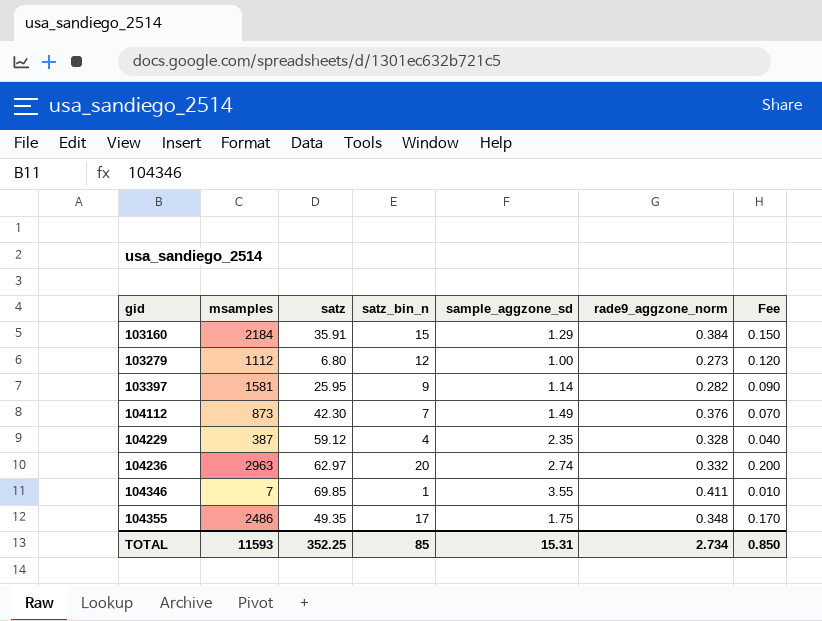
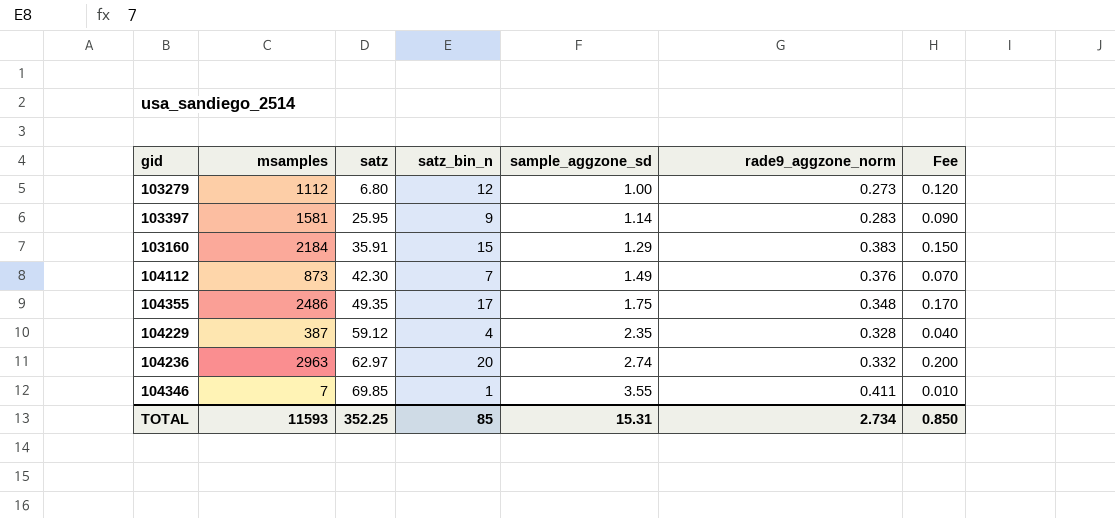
row order: gid ascending -> satz ascending
103397 | rade9_aggzone_norm: 0.282 -> 0.283
103160 | rade9_aggzone_norm: 0.384 -> 0.383

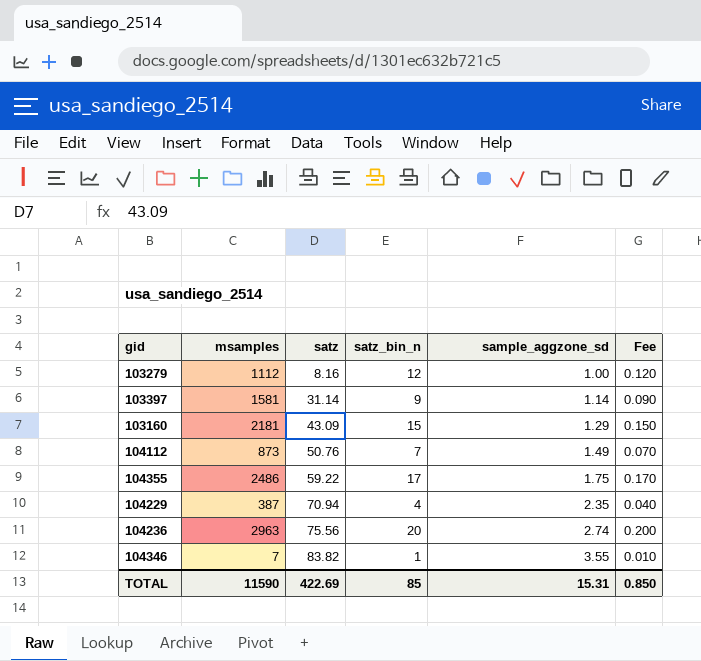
column rade9_aggzone_norm | position: 6 -> none
103279 | satz: 6.80 -> 8.16
103397 | satz: 25.95 -> 31.14
103160 | msamples: 2184 -> 2181
103160 | satz: 35.91 -> 43.09
104112 | satz: 42.30 -> 50.76
104355 | satz: 49.35 -> 59.22
104229 | satz: 59.12 -> 70.94
104236 | satz: 62.97 -> 75.56
104346 | satz: 69.85 -> 83.82
TOTAL | msamples: 11593 -> 11590
TOTAL | satz: 352.25 -> 422.69

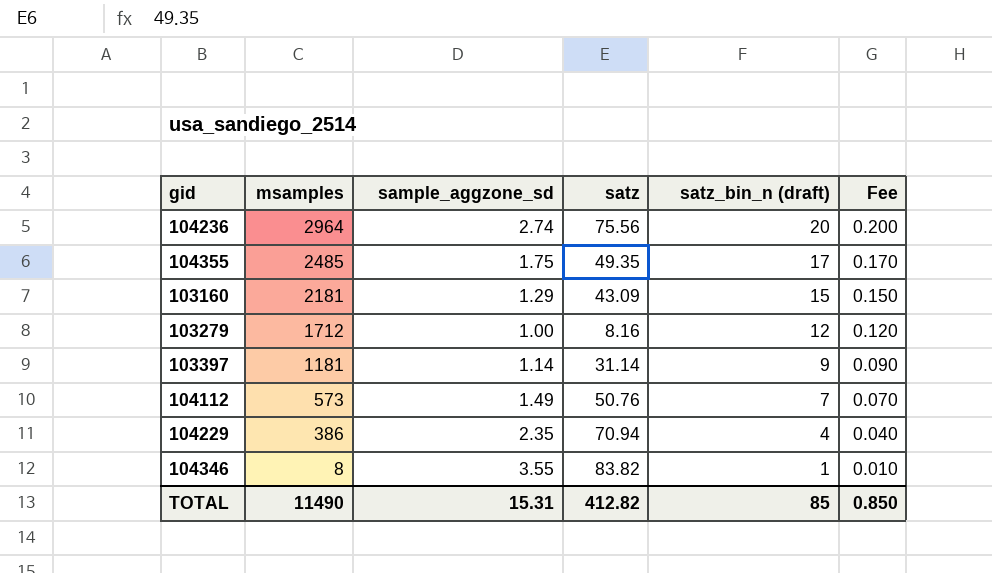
row order: satz ascending -> msamples descending
column sample_aggzone_sd | position: 5 -> 3
column name: satz_bin_n -> satz_bin_n (draft)
104236 | msamples: 2963 -> 2964
104355 | msamples: 2486 -> 2485
104355 | satz: 59.22 -> 49.35
103279 | msamples: 1112 -> 1712
103397 | msamples: 1581 -> 1181
104112 | msamples: 873 -> 573
104229 | msamples: 387 -> 386
104346 | msamples: 7 -> 8
TOTAL | msamples: 11590 -> 11490
TOTAL | satz: 422.69 -> 412.82

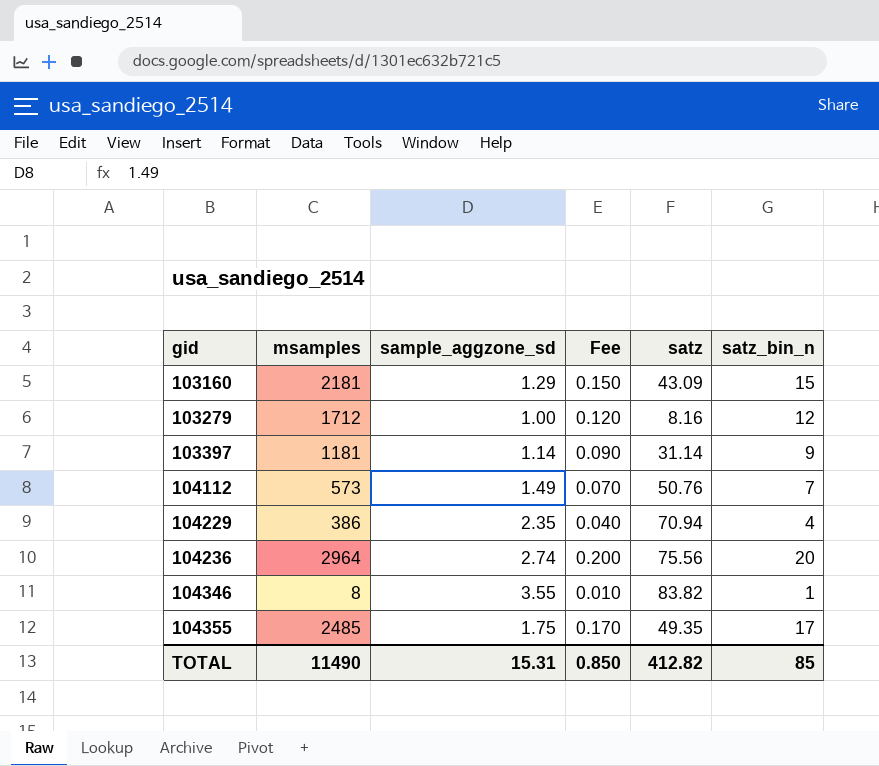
row order: msamples descending -> gid ascending
column Fee | position: 6 -> 4
column name: satz_bin_n (draft) -> satz_bin_n

